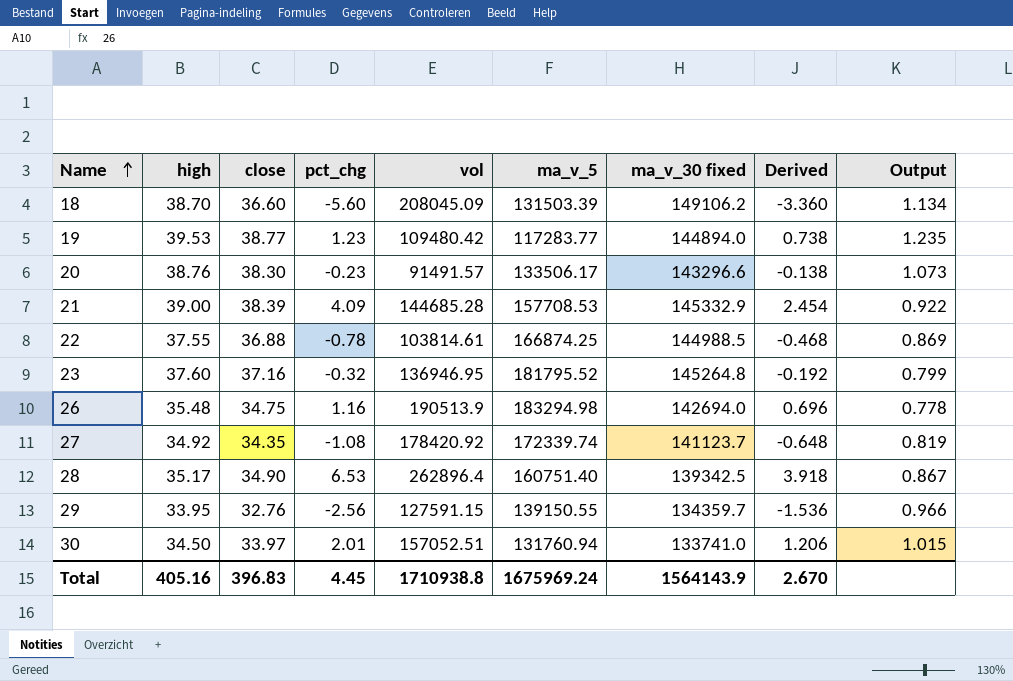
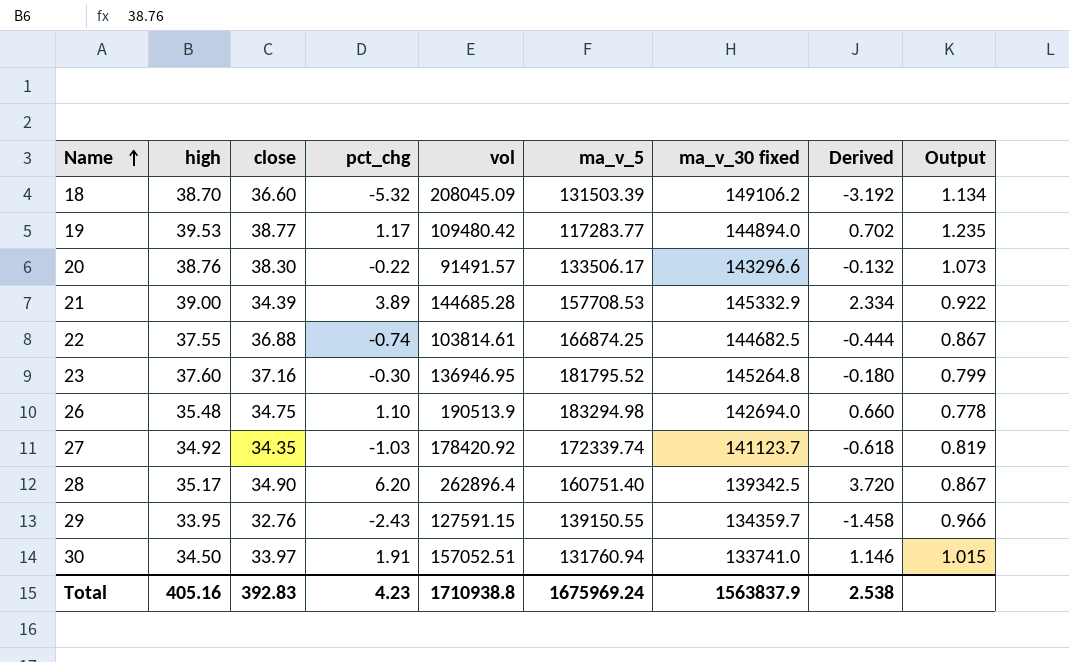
18 | pct_chg: -5.60 -> -5.32
18 | Derived: -3.360 -> -3.192
19 | pct_chg: 1.23 -> 1.17
19 | Derived: 0.738 -> 0.702
20 | pct_chg: -0.23 -> -0.22
20 | Derived: -0.138 -> -0.132
21 | close: 38.39 -> 34.39
21 | pct_chg: 4.09 -> 3.89
21 | Derived: 2.454 -> 2.334
22 | pct_chg: -0.78 -> -0.74
22 | ma_v_30 fixed: 144988.5 -> 144682.5
22 | Derived: -0.468 -> -0.444
22 | Output: 0.869 -> 0.867
23 | pct_chg: -0.32 -> -0.30
23 | Derived: -0.192 -> -0.180
26 | pct_chg: 1.16 -> 1.10
26 | Derived: 0.696 -> 0.660
27 | pct_chg: -1.08 -> -1.03
27 | Derived: -0.648 -> -0.618
28 | pct_chg: 6.53 -> 6.20
28 | Derived: 3.918 -> 3.720
29 | pct_chg: -2.56 -> -2.43
29 | Derived: -1.536 -> -1.458
30 | pct_chg: 2.01 -> 1.91
30 | Derived: 1.206 -> 1.146
Total | close: 396.83 -> 392.83
Total | pct_chg: 4.45 -> 4.23
Total | ma_v_30 fixed: 1564143.9 -> 1563837.9
Total | Derived: 2.670 -> 2.538

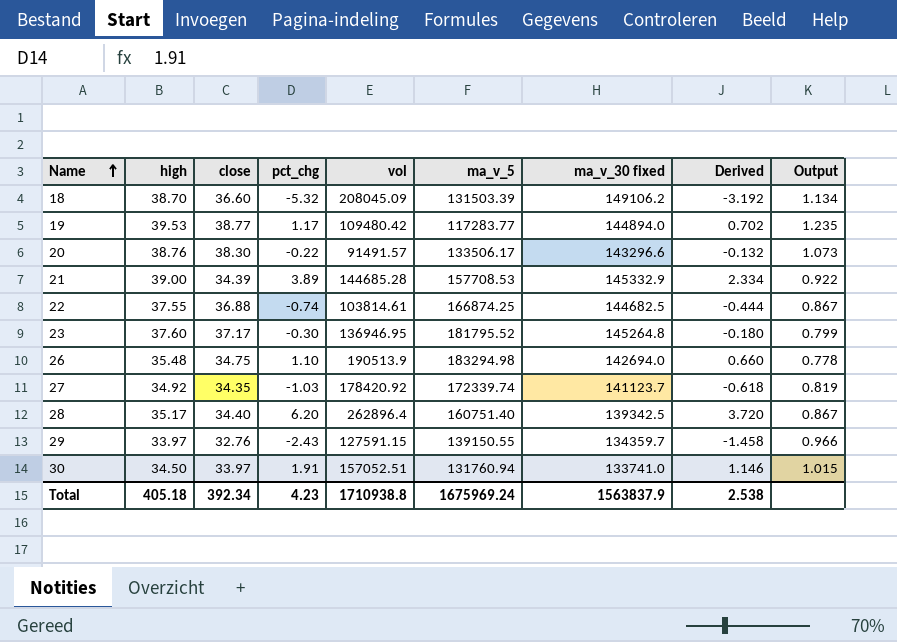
23 | close: 37.16 -> 37.17
28 | close: 34.90 -> 34.40
29 | high: 33.95 -> 33.97
Total | high: 405.16 -> 405.18
Total | close: 392.83 -> 392.34

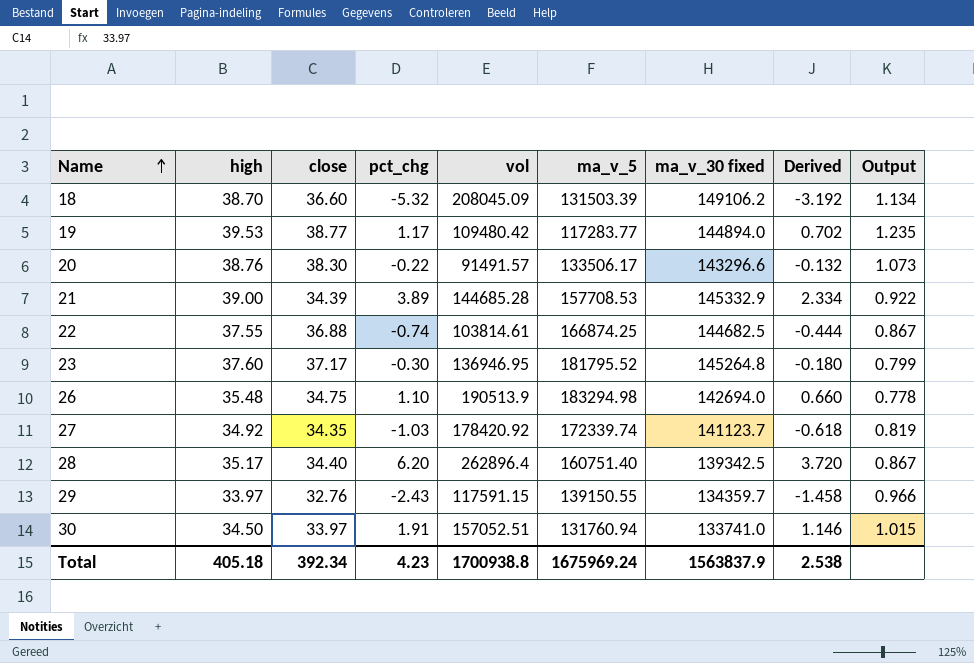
29 | vol: 127591.15 -> 117591.15
Total | vol: 1710938.8 -> 1700938.8

